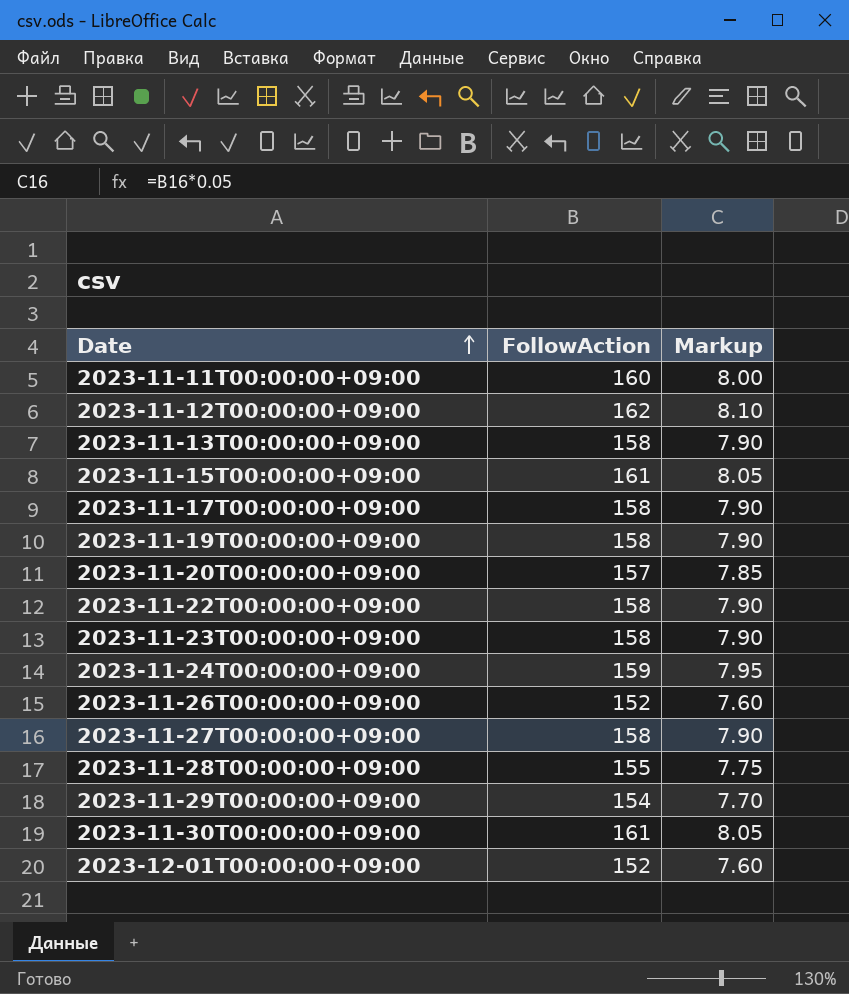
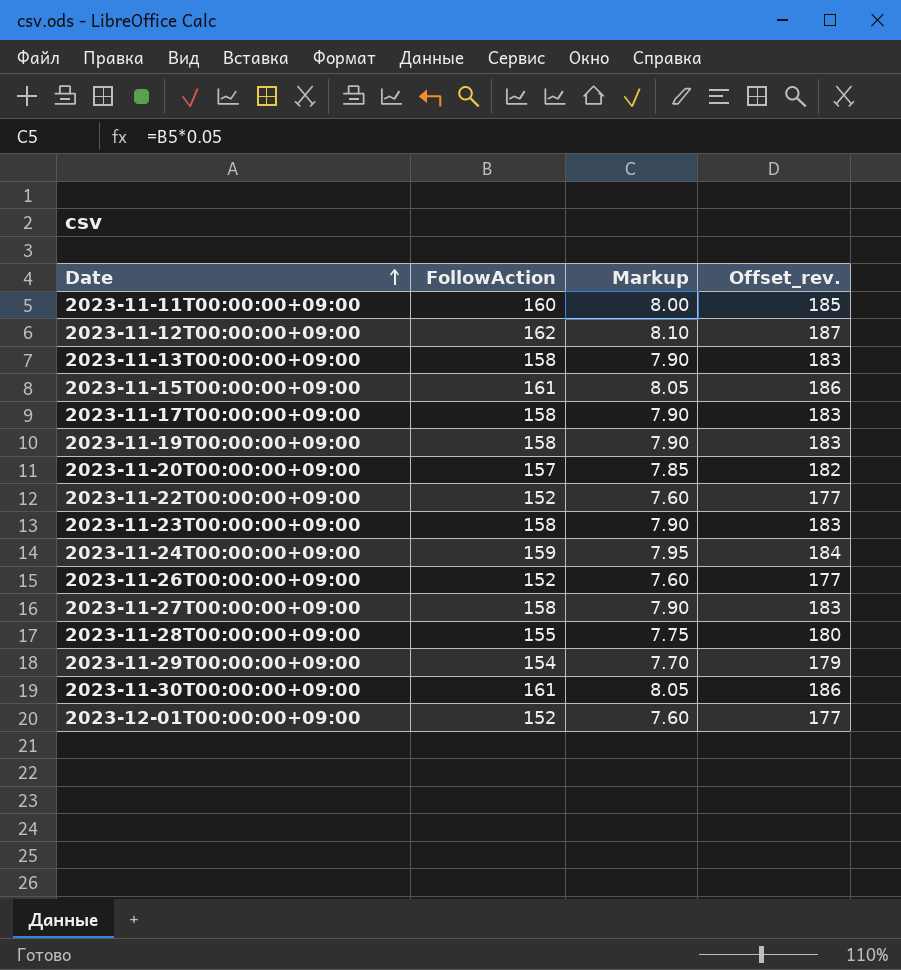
column Offset_rev. | formula: none -> [FollowAction] + 25
2023-11-22T00:00:00+09:00 | FollowAction: 158 -> 152
2023-11-22T00:00:00+09:00 | Markup: 7.90 -> 7.60

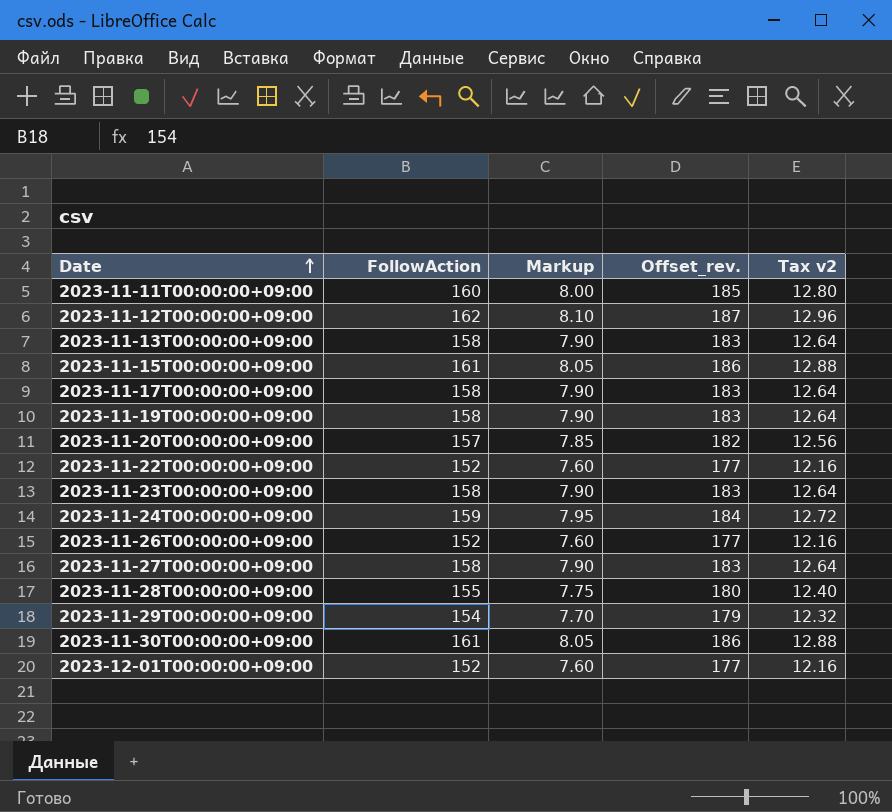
column Tax v2 | formula: none -> [FollowAction] * 0.08

